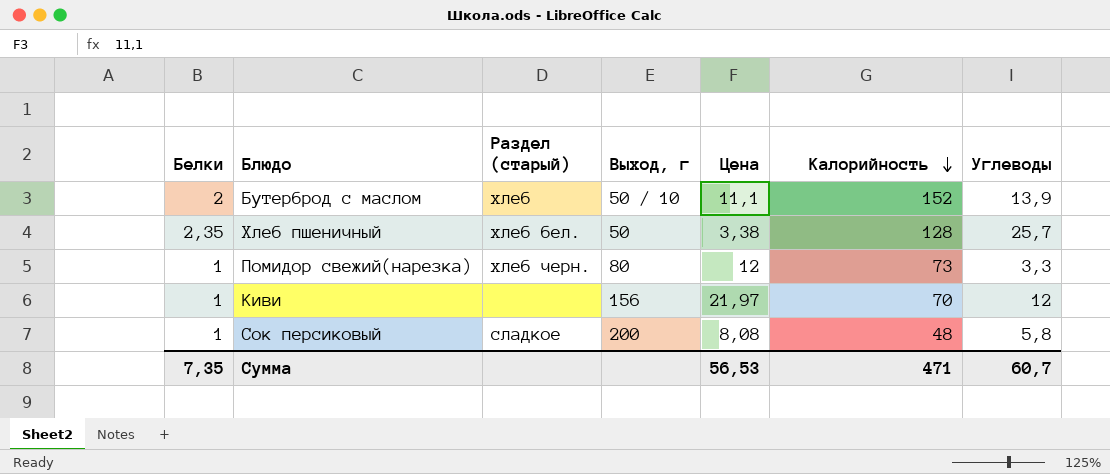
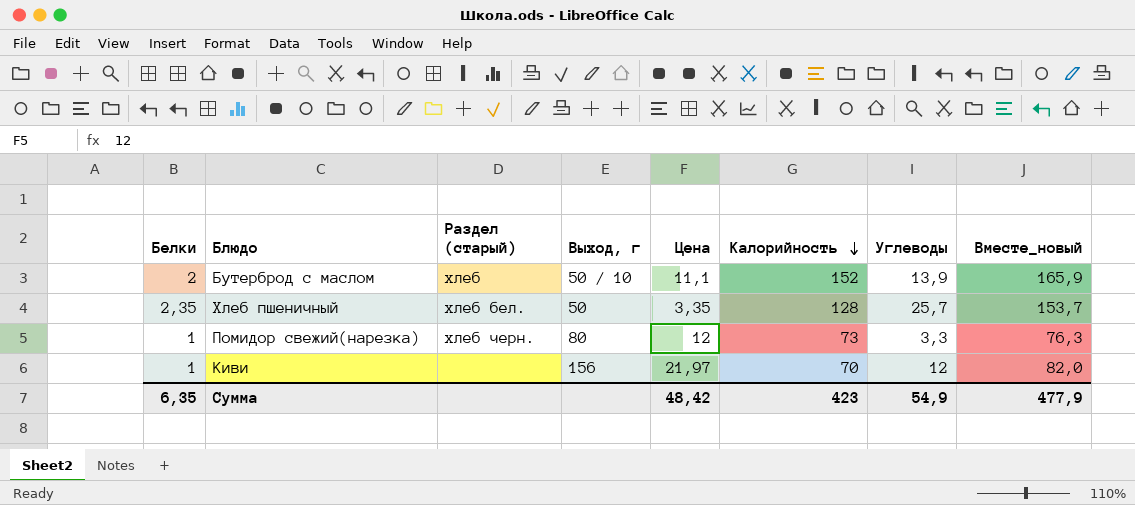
column Вместе_новый | formula: none -> [Калорийность] + [Углеводы]
row Сок персиковый: 1 | сладкое | 200 | 8,08 | 48 | 5,8 -> none
Хлеб пшеничный | Цена: 3,38 -> 3,35
Сумма | Белки: 7,35 -> 6,35
Сумма | Цена: 56,53 -> 48,42
Сумма | Калорийность: 471 -> 423
Сумма | Углеводы: 60,7 -> 54,9

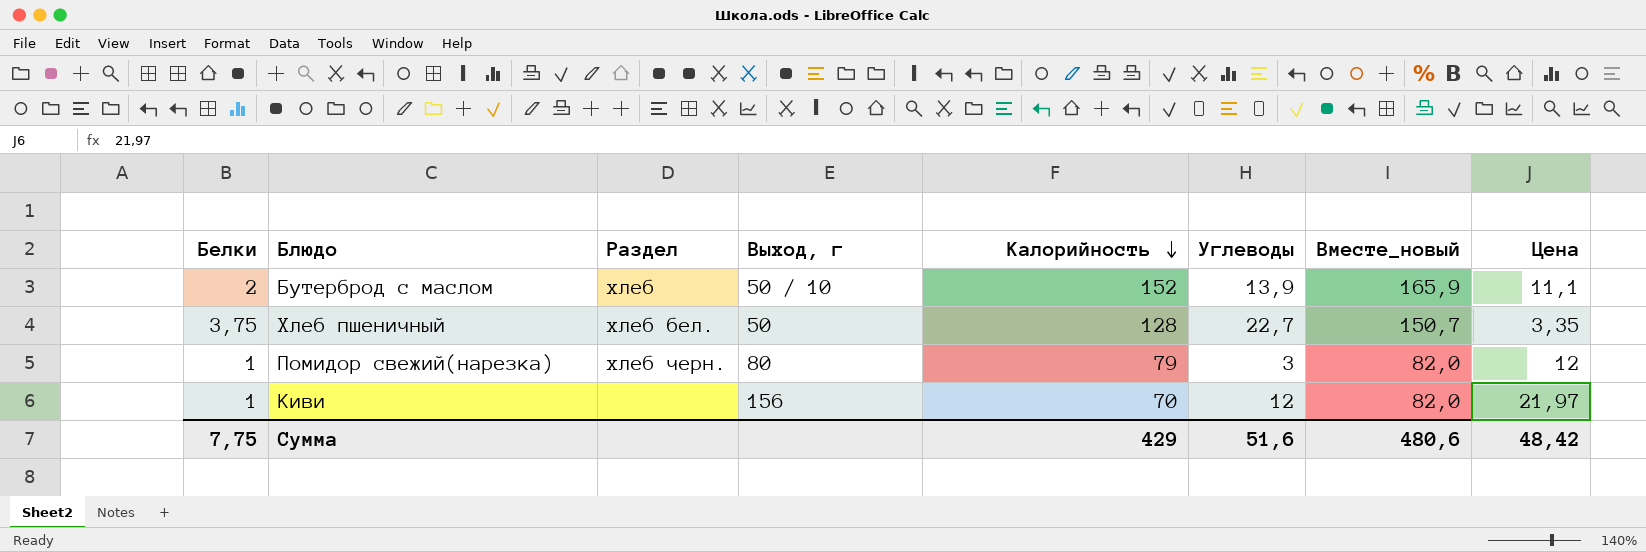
column name: Раздел (старый) -> Раздел
column Цена | position: 5 -> 8
Хлеб пшеничный | Белки: 2,35 -> 3,75
Хлеб пшеничный | Углеводы: 25,7 -> 22,7
Хлеб пшеничный | Вместе_новый: 153,7 -> 150,7
Помидор свежий(нарезка) | Калорийность: 73 -> 79
Помидор свежий(нарезка) | Углеводы: 3,3 -> 3
Помидор свежий(нарезка) | Вместе_новый: 76,3 -> 82,0
Сумма | Белки: 6,35 -> 7,75
Сумма | Калорийность: 423 -> 429
Сумма | Углеводы: 54,9 -> 51,6
Сумма | Вместе_новый: 477,9 -> 480,6

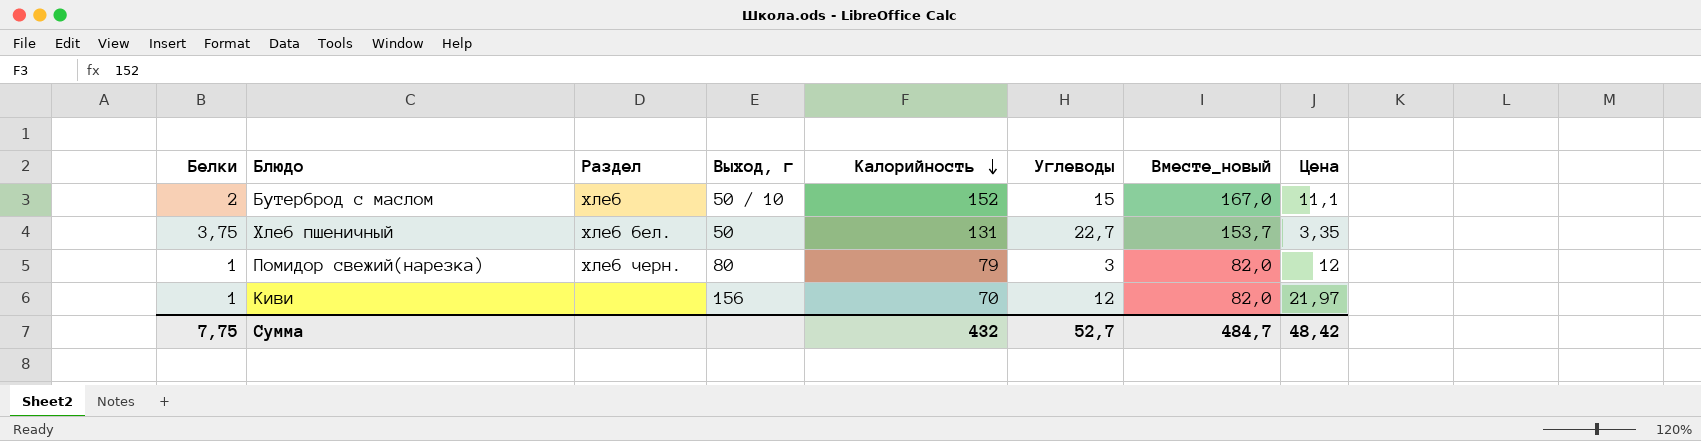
Бутерброд с маслом | Углеводы: 13,9 -> 15
Бутерброд с маслом | Вместе_новый: 165,9 -> 167,0
Хлеб пшеничный | Калорийность: 128 -> 131
Хлеб пшеничный | Вместе_новый: 150,7 -> 153,7
Сумма | Калорийность: 429 -> 432
Сумма | Углеводы: 51,6 -> 52,7
Сумма | Вместе_новый: 480,6 -> 484,7

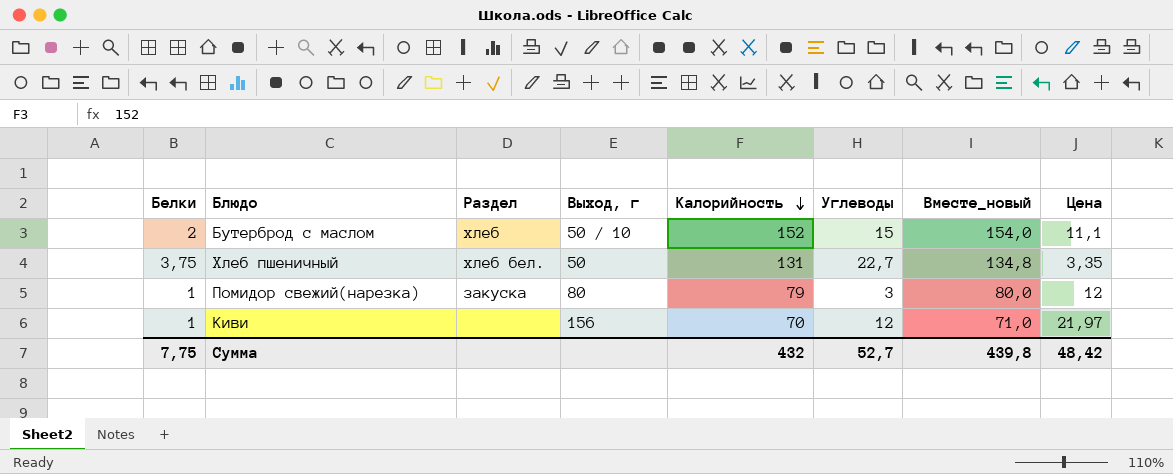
column Вместе_новый | formula: [Калорийность] + [Углеводы] -> [Белки] + [Калорийность]
Помидор свежий(нарезка) | Раздел: хлеб черн. -> закуска
Сумма | Вместе_новый: 484,7 -> 439,8

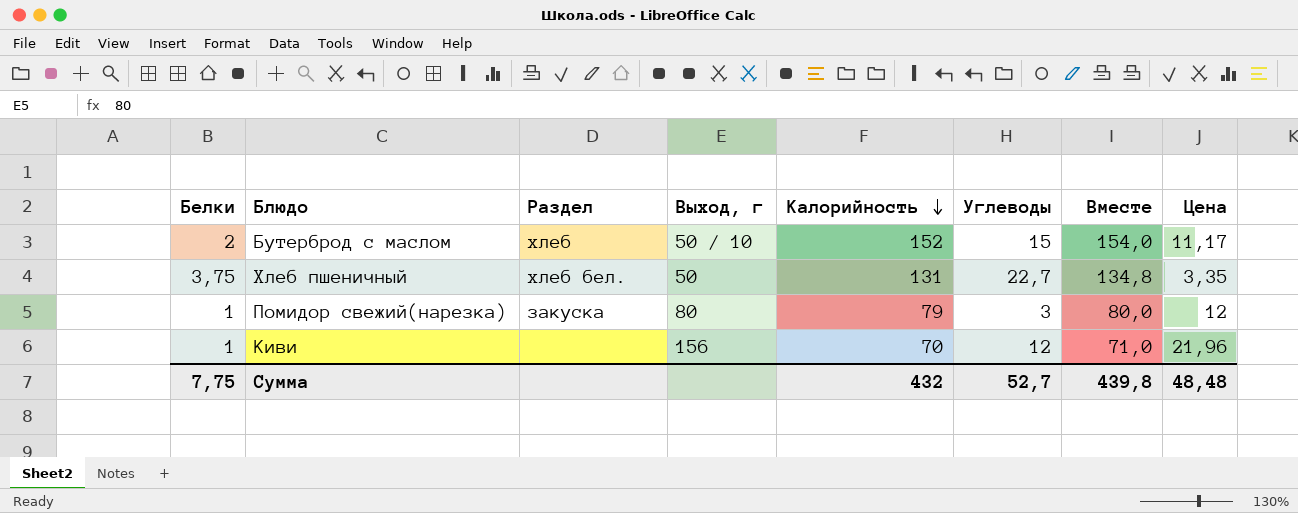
column name: Вместе_новый -> Вместе
Бутерброд с маслом | Цена: 11,1 -> 11,17
Киви | Цена: 21,97 -> 21,96
Сумма | Цена: 48,42 -> 48,48

